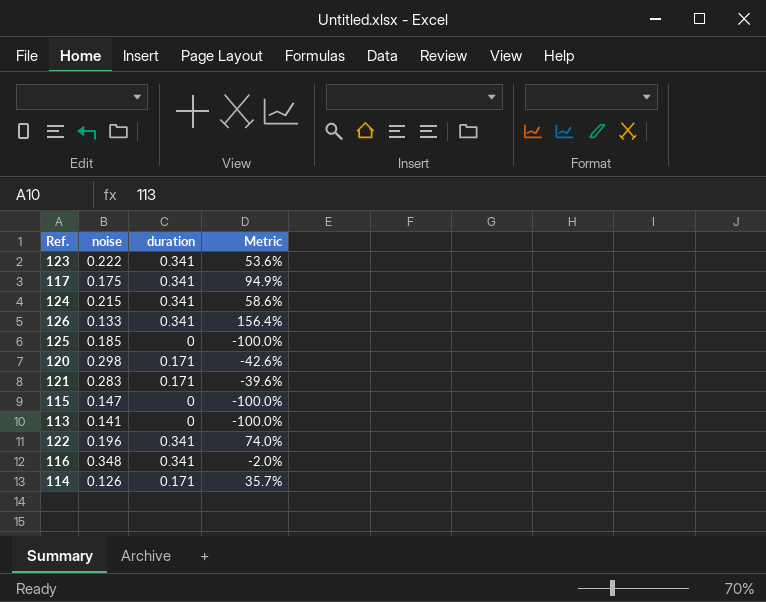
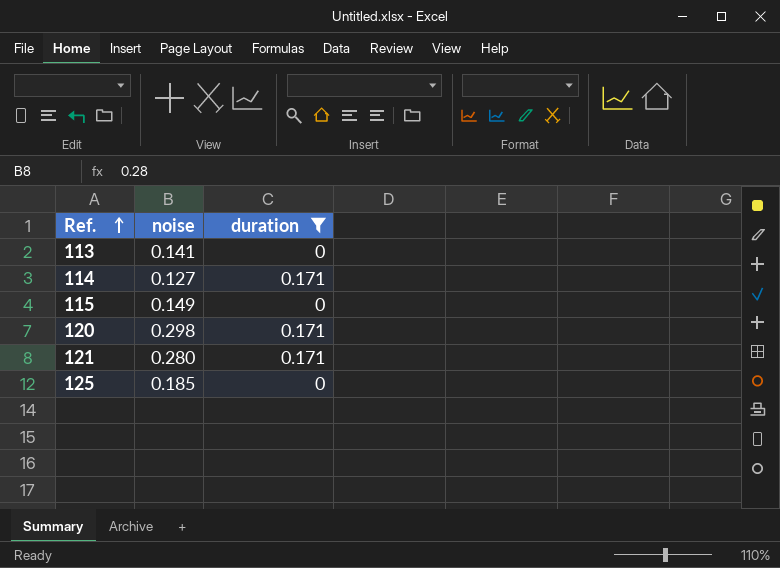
filter: none -> duration != 0.341
row order: none -> Ref. ascending
column Metric | formula: ([duration] - [noise]) / [noise] -> none
114 | noise: 0.126 -> 0.127
115 | noise: 0.147 -> 0.149
121 | noise: 0.283 -> 0.280

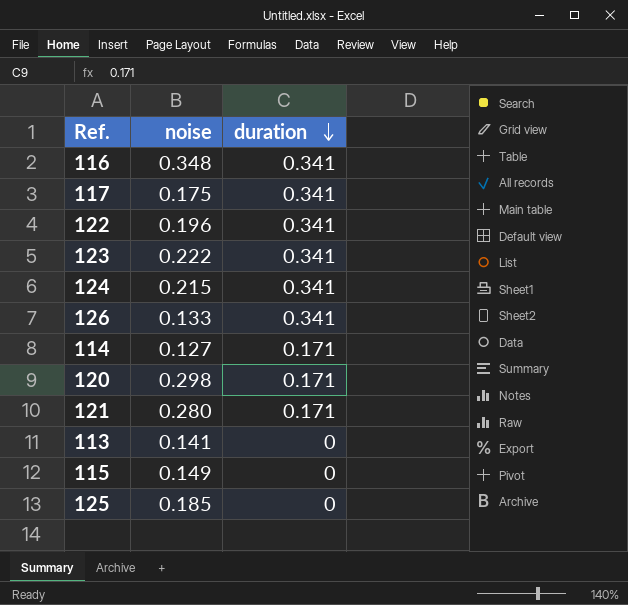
filter: duration != 0.341 -> none
row order: Ref. ascending -> duration descending

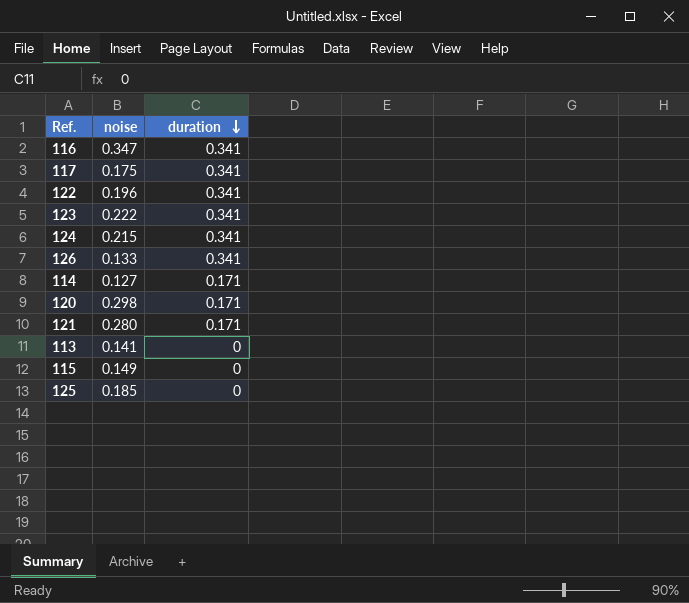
116 | noise: 0.348 -> 0.347

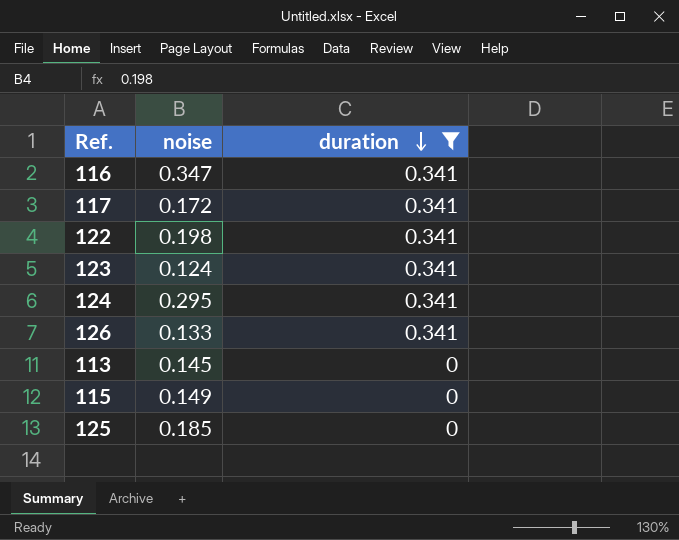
filter: none -> duration != 0.171
117 | noise: 0.175 -> 0.172
122 | noise: 0.196 -> 0.198
123 | noise: 0.222 -> 0.124
124 | noise: 0.215 -> 0.295
113 | noise: 0.141 -> 0.145

